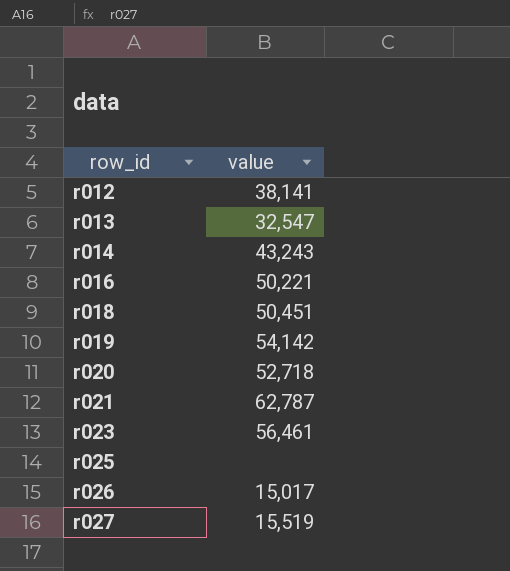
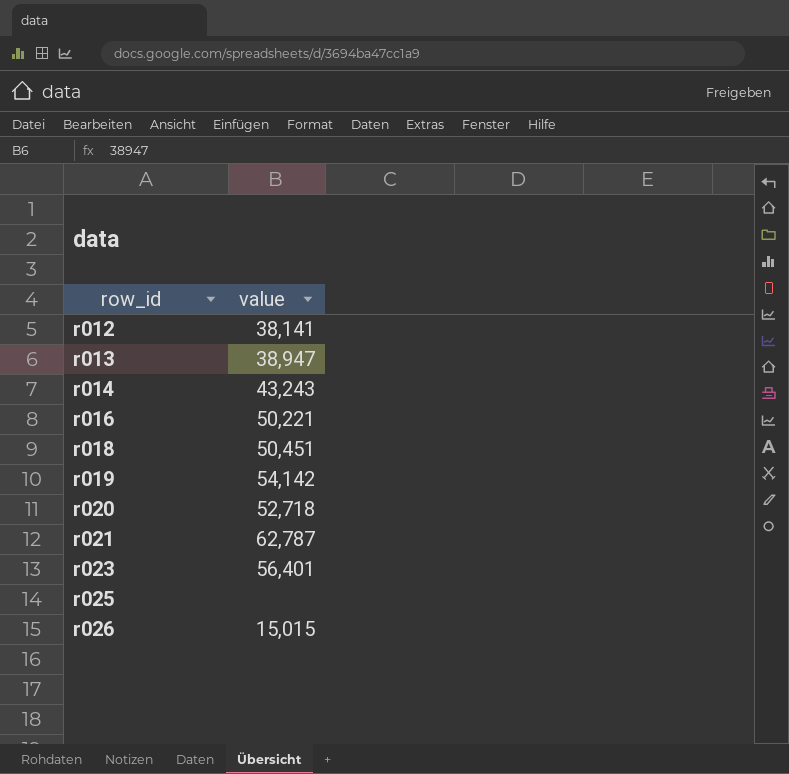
row r027: 15,519 -> none
r013 | value: 32,547 -> 38,947
r023 | value: 56,461 -> 56,401
r026 | value: 15,017 -> 15,015

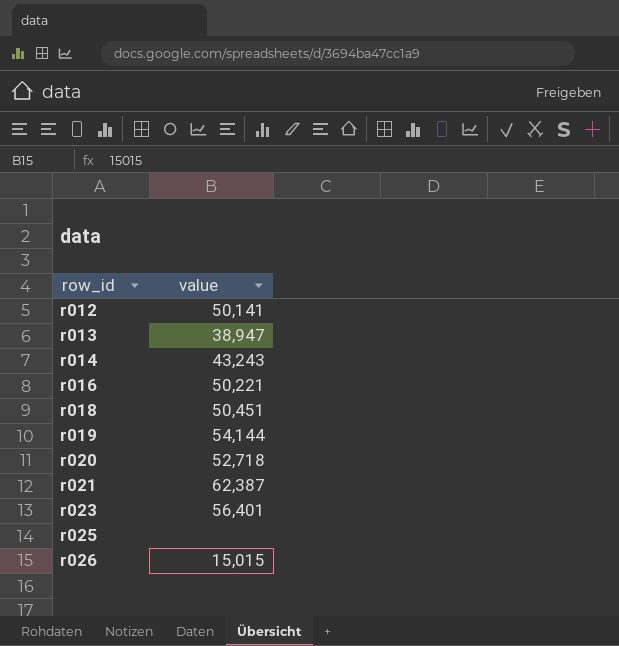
r012 | value: 38,141 -> 50,141
r019 | value: 54,142 -> 54,144
r021 | value: 62,787 -> 62,387

